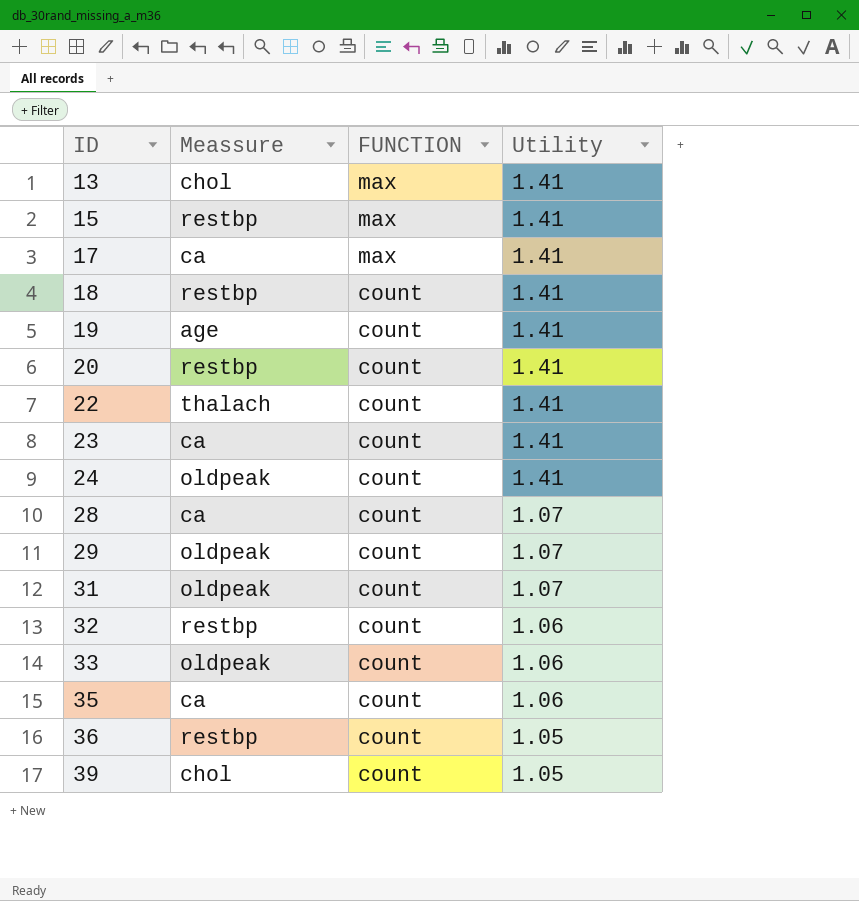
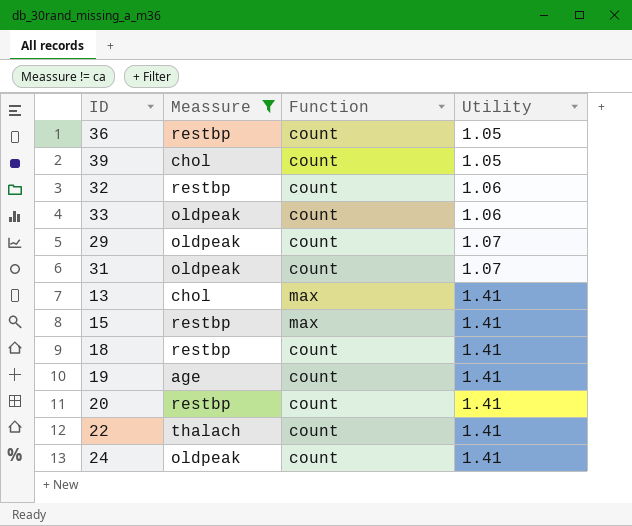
filter: none -> Meassure != ca
row order: ID ascending -> Utility ascending
column name: FUNCTION -> Function

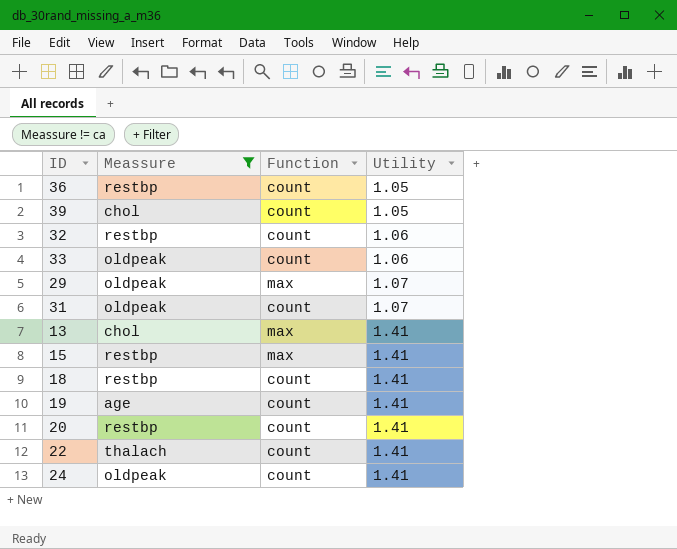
29 | Function: count -> max

